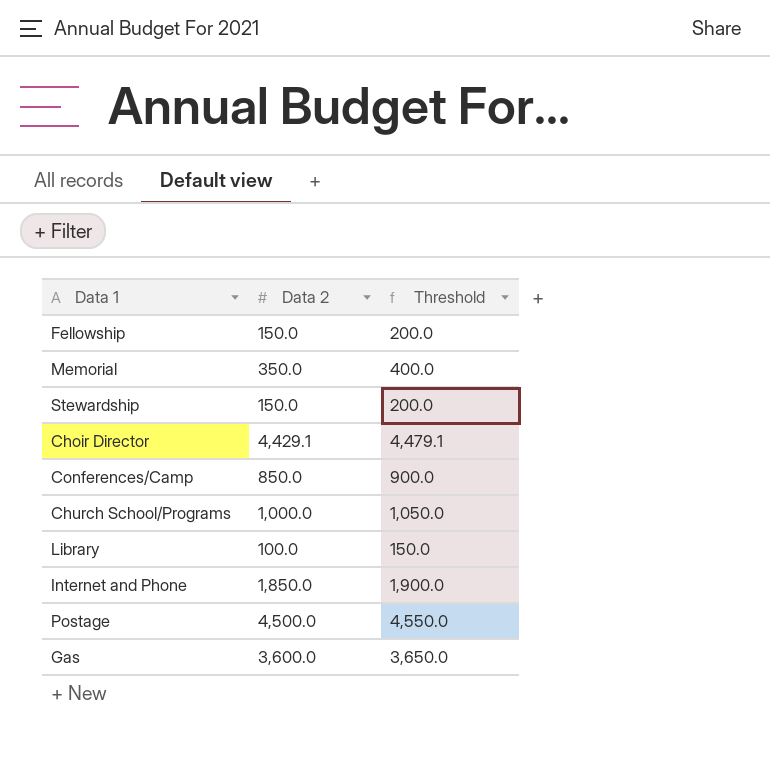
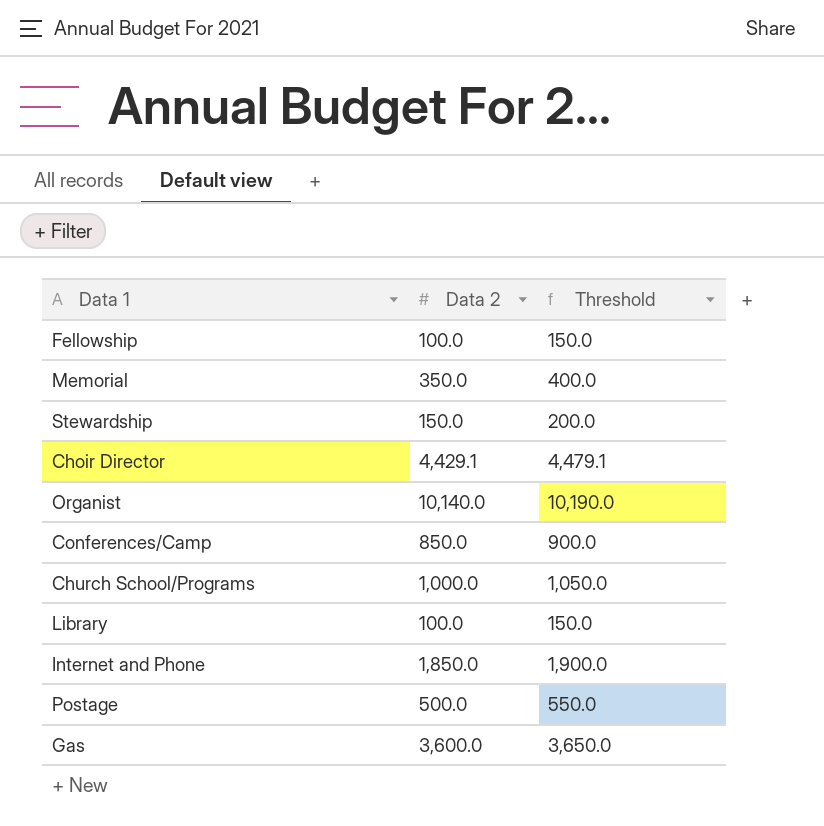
Fellowship | Data 2: 150.0 -> 100.0
Fellowship | Threshold: 200.0 -> 150.0
row Organist: none -> 10,140.0 | 10,190.0
Postage | Data 2: 4,500.0 -> 500.0
Postage | Threshold: 4,550.0 -> 550.0

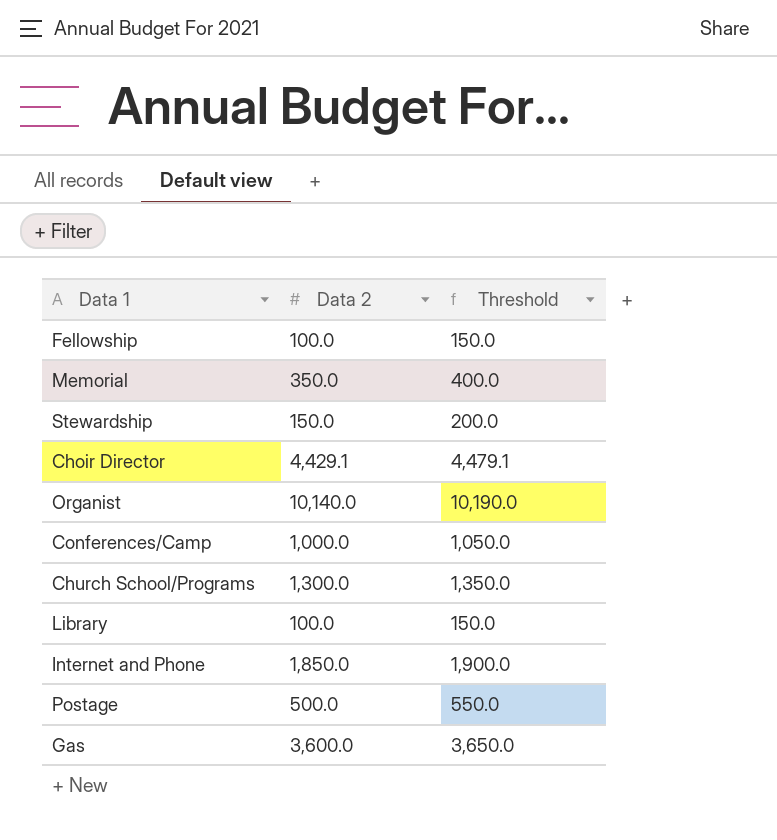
Conferences/Camp | Data 2: 850.0 -> 1,000.0
Conferences/Camp | Threshold: 900.0 -> 1,050.0
Church School/Programs | Data 2: 1,000.0 -> 1,300.0
Church School/Programs | Threshold: 1,050.0 -> 1,350.0

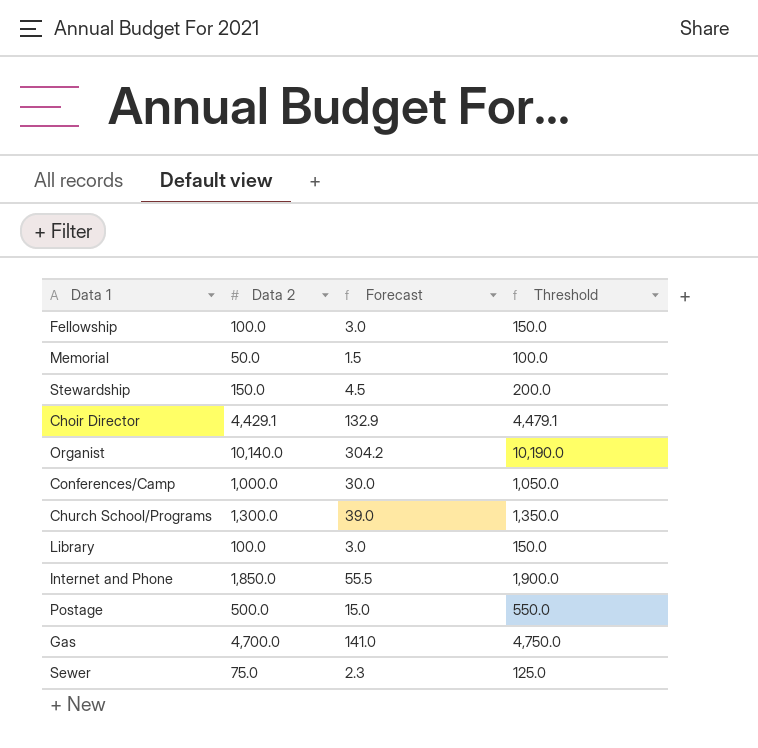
column Forecast | formula: none -> [Data 2] * 0.03
Memorial | Data 2: 350.0 -> 50.0
Memorial | Threshold: 400.0 -> 100.0
Gas | Data 2: 3,600.0 -> 4,700.0
Gas | Threshold: 3,650.0 -> 4,750.0
row Sewer: none -> 75.0 | 2.3 | 125.0

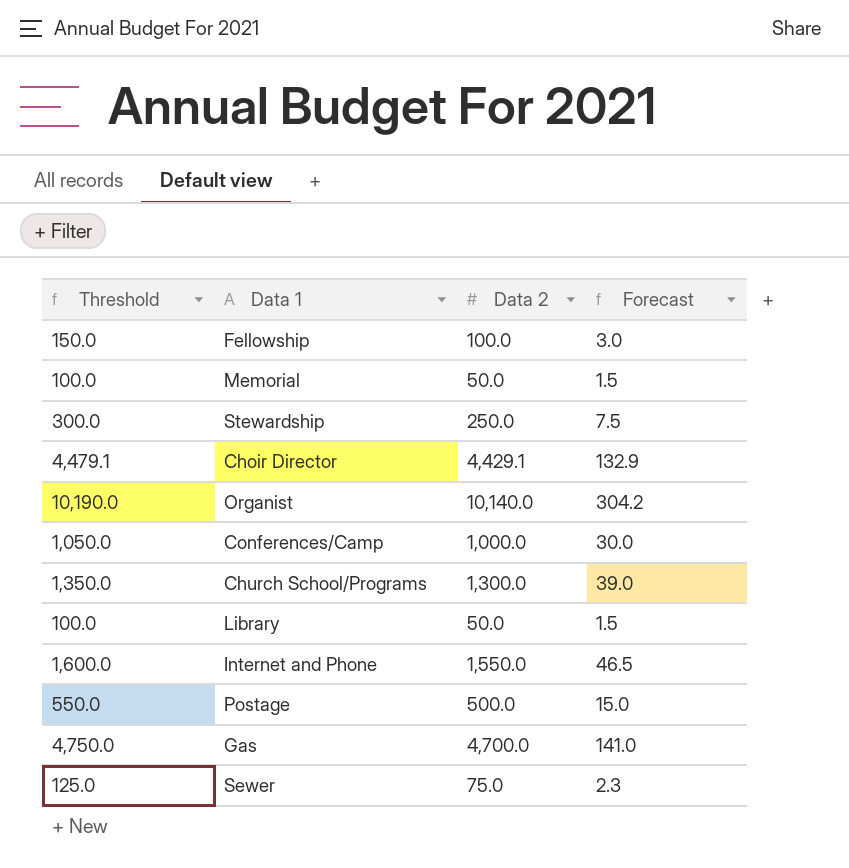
column Threshold | position: 4 -> 1
Stewardship | Threshold: 200.0 -> 300.0
Stewardship | Data 2: 150.0 -> 250.0
Stewardship | Forecast: 4.5 -> 7.5
Library | Threshold: 150.0 -> 100.0
Library | Data 2: 100.0 -> 50.0
Library | Forecast: 3.0 -> 1.5
Internet and Phone | Threshold: 1,900.0 -> 1,600.0
Internet and Phone | Data 2: 1,850.0 -> 1,550.0
Internet and Phone | Forecast: 55.5 -> 46.5

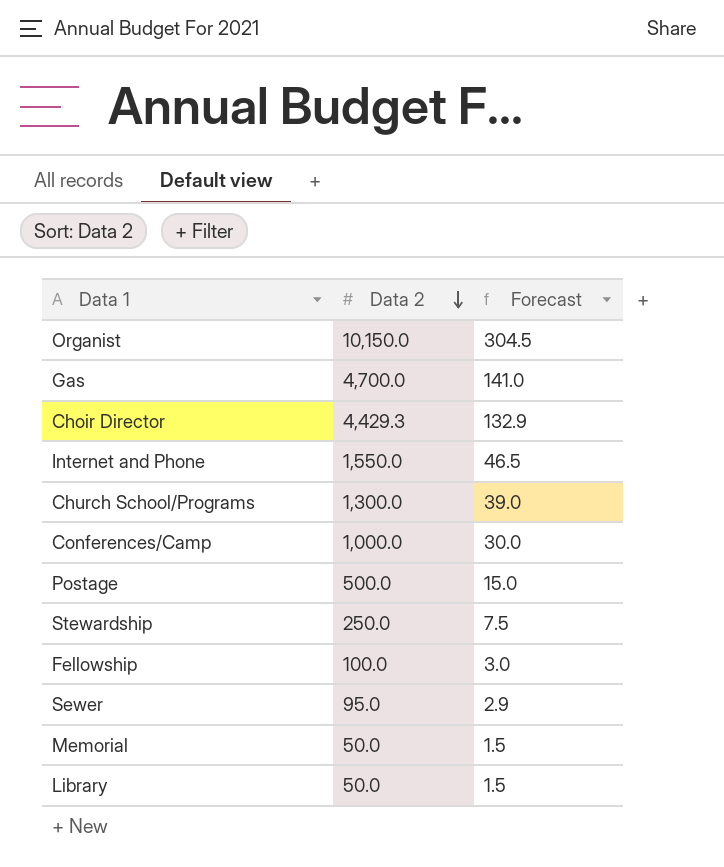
row order: none -> Data 2 descending
column Threshold | formula: [Data 2] + 50 -> none
Organist | Data 2: 10,140.0 -> 10,150.0
Organist | Forecast: 304.2 -> 304.5
Choir Director | Data 2: 4,429.1 -> 4,429.3
Sewer | Data 2: 75.0 -> 95.0
Sewer | Forecast: 2.3 -> 2.9

